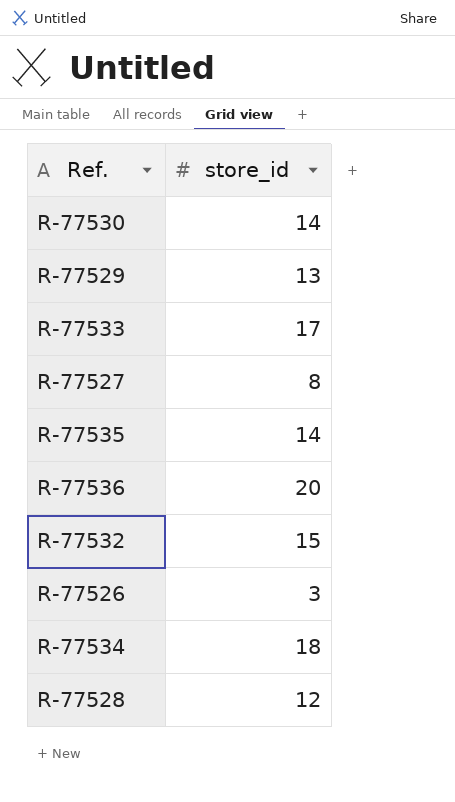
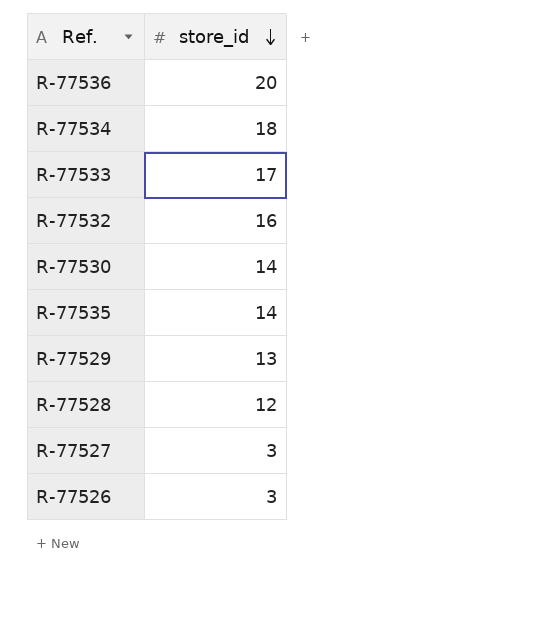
row order: none -> store_id descending
R-77532 | store_id: 15 -> 16
R-77527 | store_id: 8 -> 3

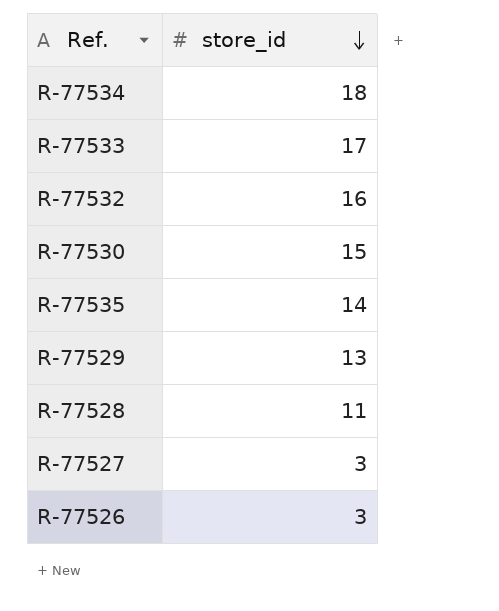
row R-77536: 20 -> none
R-77530 | store_id: 14 -> 15
R-77528 | store_id: 12 -> 11

